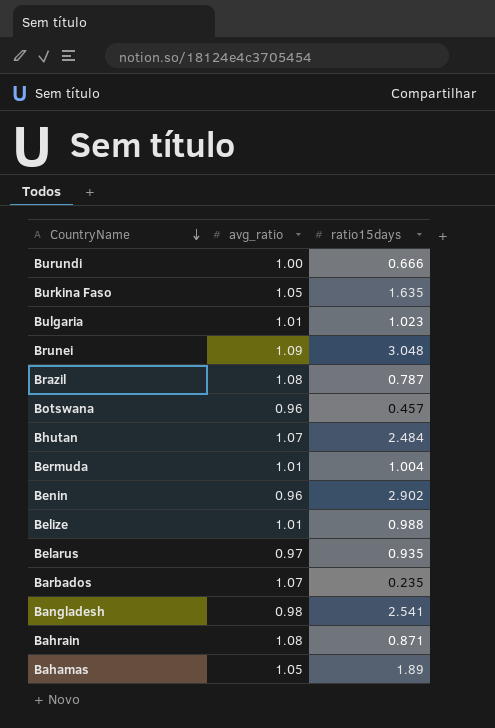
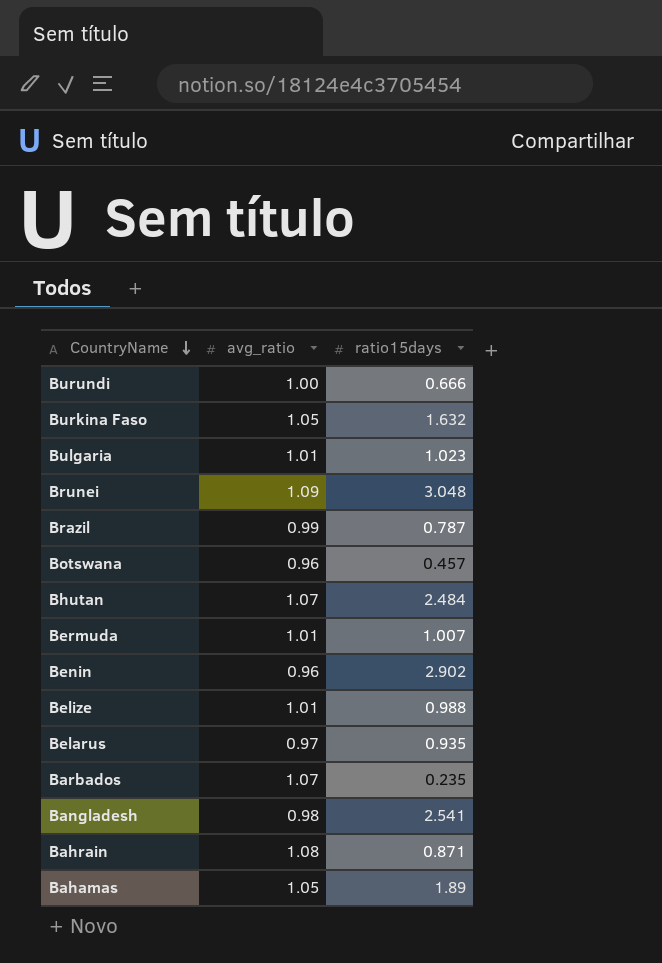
Burkina Faso | ratio15days: 1.635 -> 1.632
Brazil | avg_ratio: 1.08 -> 0.99
Bermuda | ratio15days: 1.004 -> 1.007

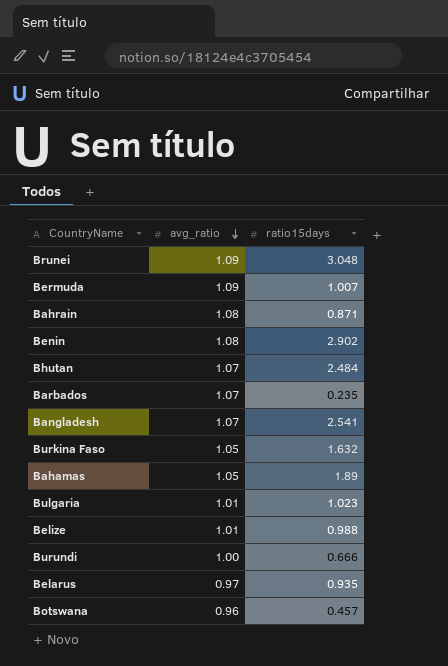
row order: CountryName descending -> avg_ratio descending
row Brazil: 0.99 | 0.787 -> none
Bermuda | avg_ratio: 1.01 -> 1.09
Benin | avg_ratio: 0.96 -> 1.08
Bangladesh | avg_ratio: 0.98 -> 1.07

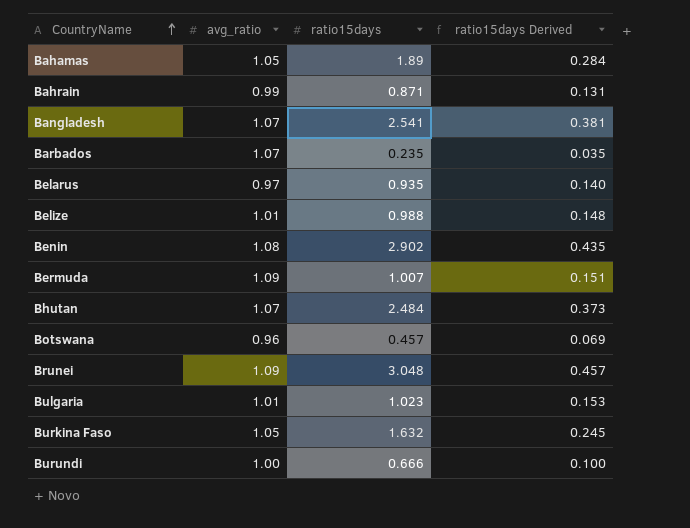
row order: avg_ratio descending -> CountryName ascending
column ratio15days Derived | formula: none -> [ratio15days] * 0.15
Bahrain | avg_ratio: 1.08 -> 0.99

